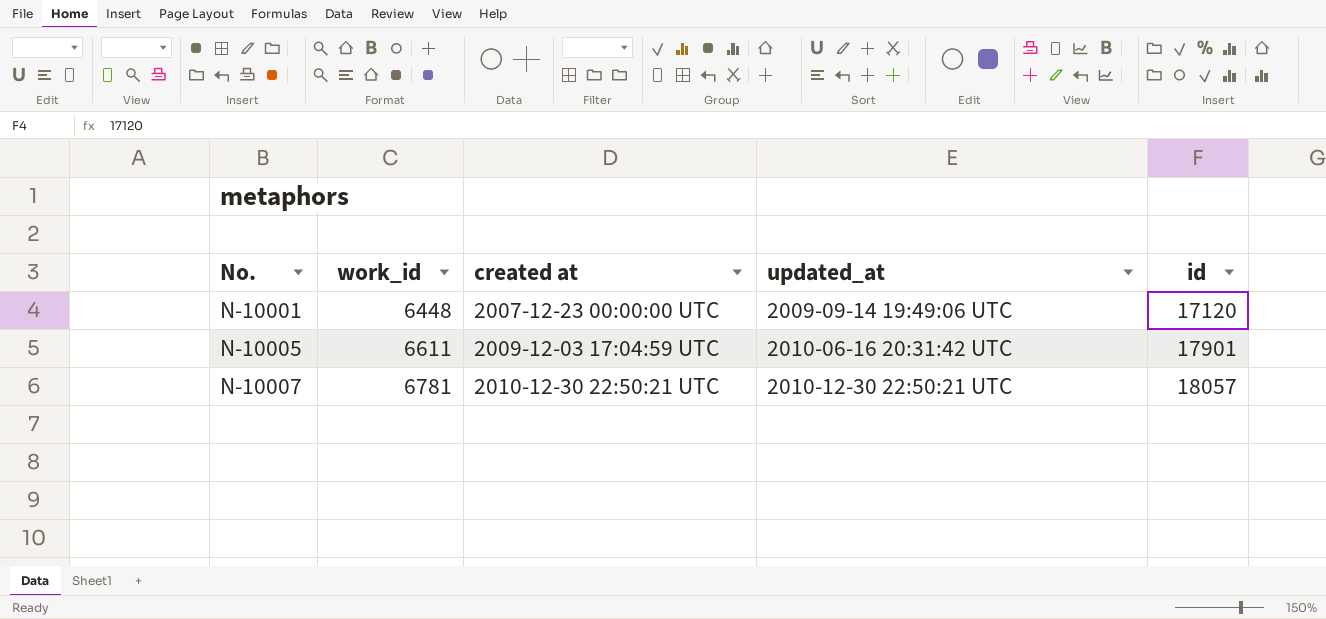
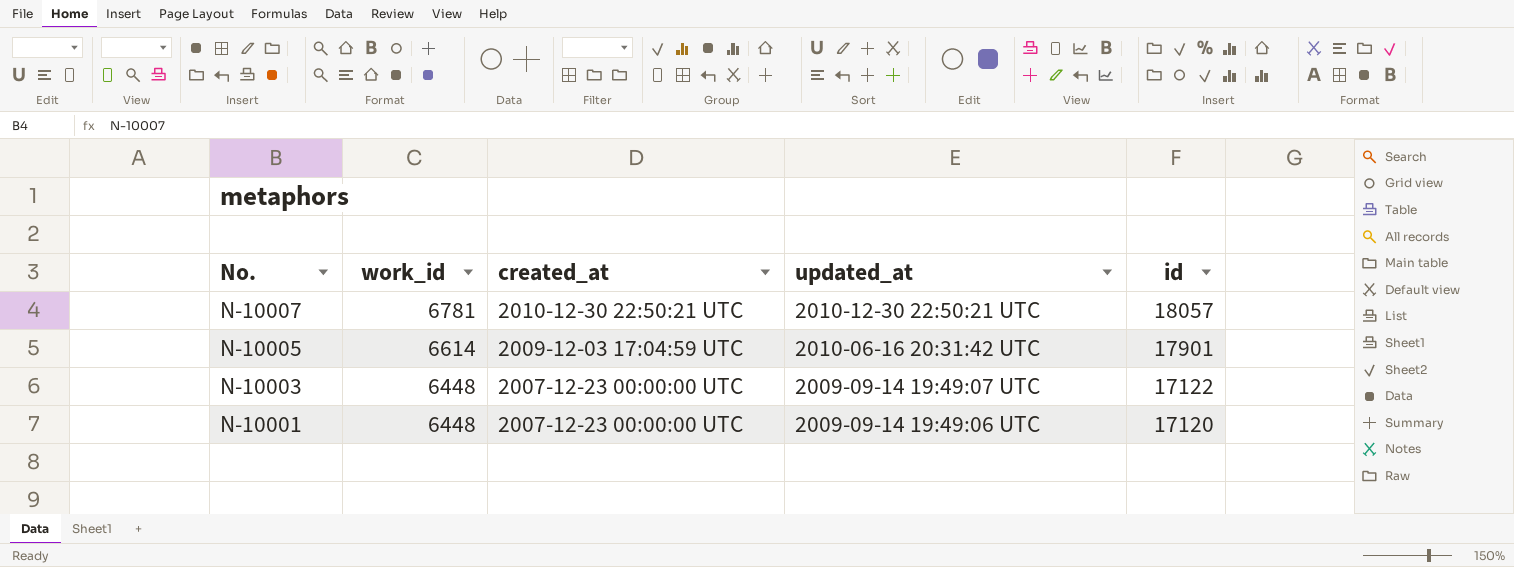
row order: No. ascending -> No. descending
column name: created at -> created_at
N-10005 | work_id: 6611 -> 6614
row N-10003: none -> 6448 | 2007-12-23 00:00:00 UTC | 2009-09-14 19:49:07 UTC | 17122

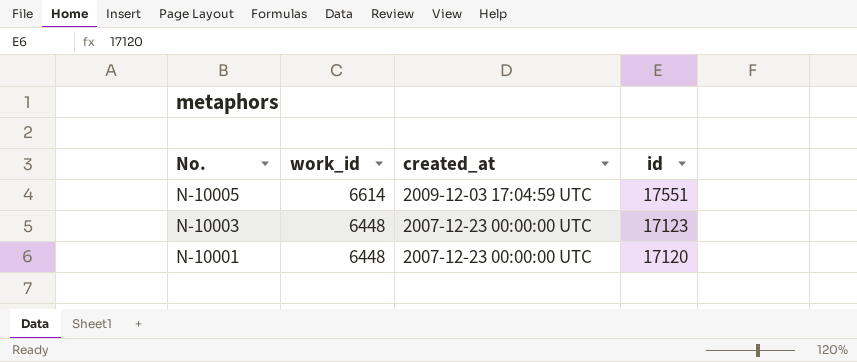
column updated_at | position: 4 -> none
row N-10007: 6781 | 2010-12-30 22:50:21 UTC | 2010-12-30 22:50:21 UTC | 18057 -> none
N-10005 | id: 17901 -> 17551
N-10003 | id: 17122 -> 17123

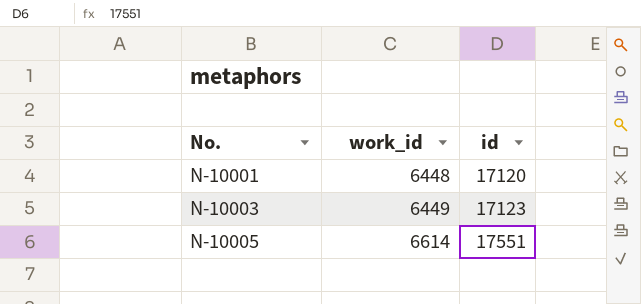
row order: No. descending -> No. ascending
column created_at | position: 3 -> none
N-10003 | work_id: 6448 -> 6449

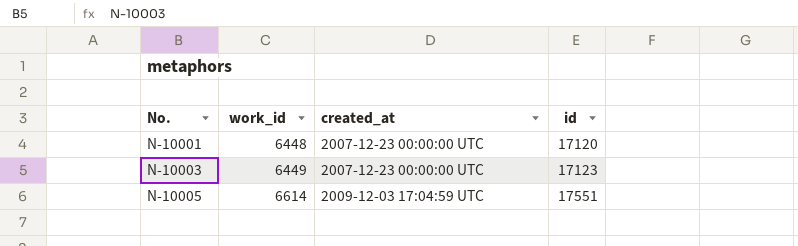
column created_at | position: none -> 3

